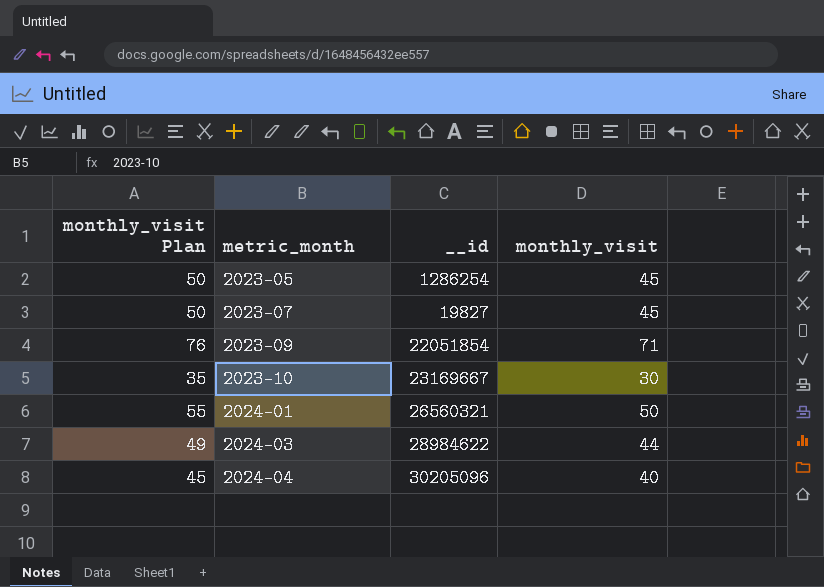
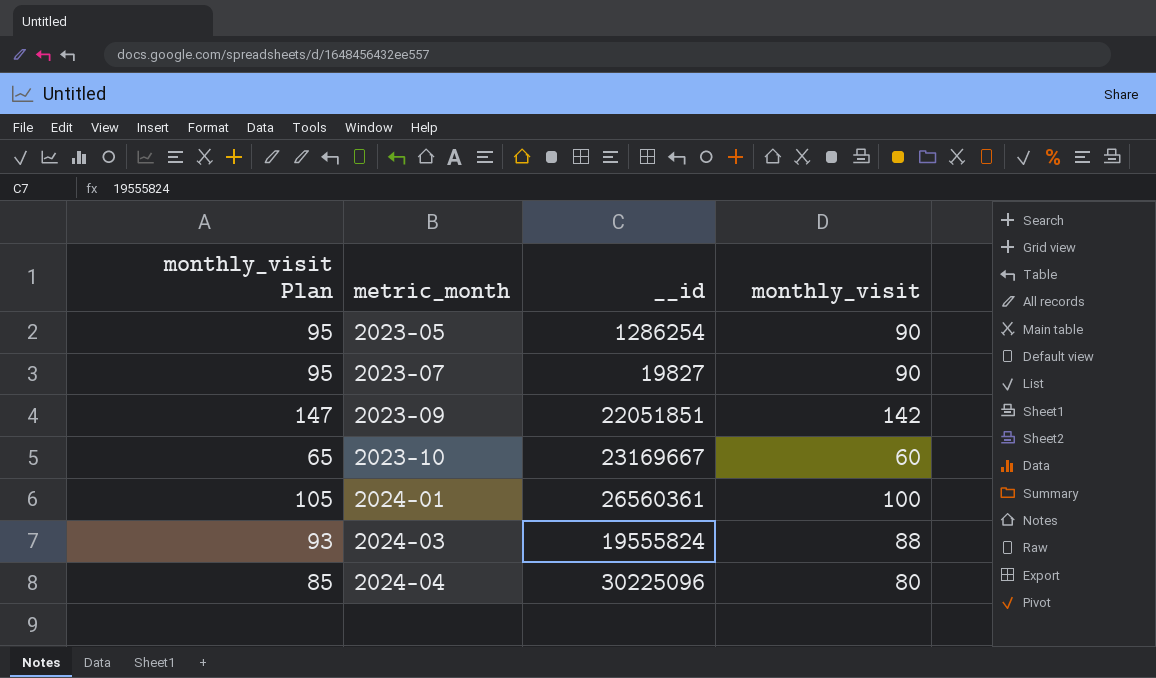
2023-05 | monthly_visit Plan: 50 -> 95
2023-05 | monthly_visit: 45 -> 90
2023-07 | monthly_visit Plan: 50 -> 95
2023-07 | monthly_visit: 45 -> 90
2023-09 | monthly_visit Plan: 76 -> 147
2023-09 | __id: 22051854 -> 22051851
2023-09 | monthly_visit: 71 -> 142
2023-10 | monthly_visit Plan: 35 -> 65
2023-10 | monthly_visit: 30 -> 60
2024-01 | monthly_visit Plan: 55 -> 105
2024-01 | __id: 26560321 -> 26560361
2024-01 | monthly_visit: 50 -> 100
2024-03 | monthly_visit Plan: 49 -> 93
2024-03 | __id: 28984622 -> 19555824
2024-03 | monthly_visit: 44 -> 88
2024-04 | monthly_visit Plan: 45 -> 85
2024-04 | __id: 30205096 -> 30225096
2024-04 | monthly_visit: 40 -> 80

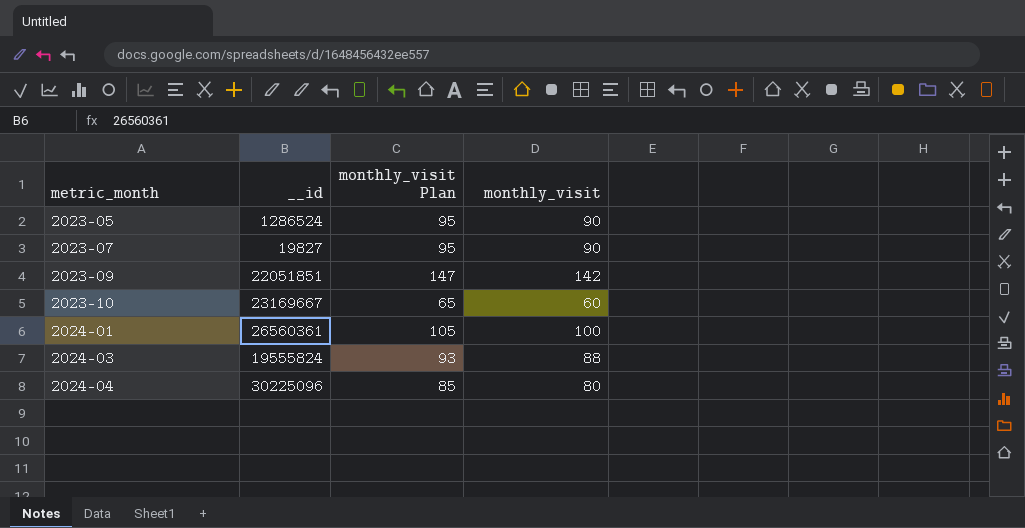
column monthly_visit Plan | position: 1 -> 3
2023-05 | __id: 1286254 -> 1286524

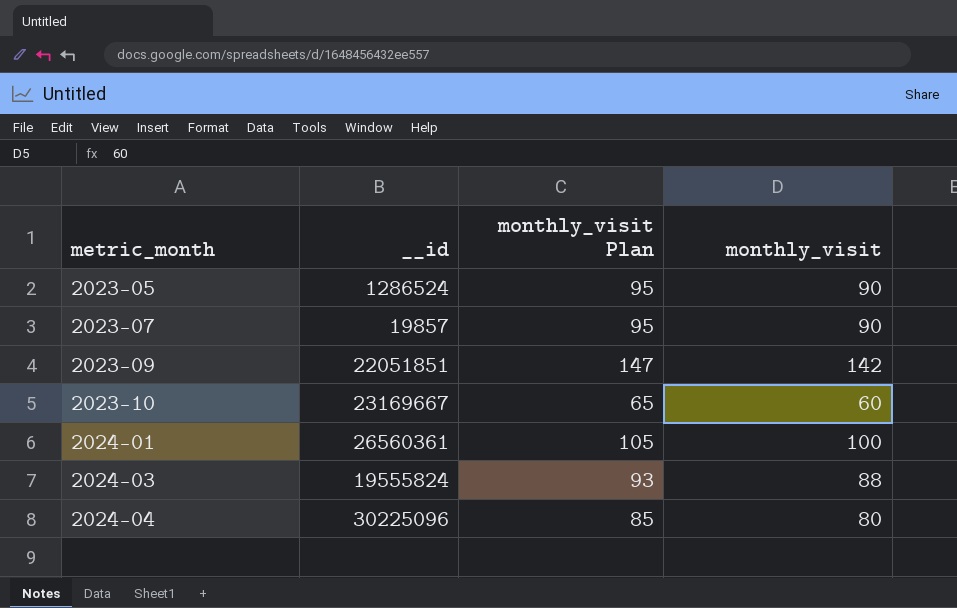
2023-07 | __id: 19827 -> 19857

